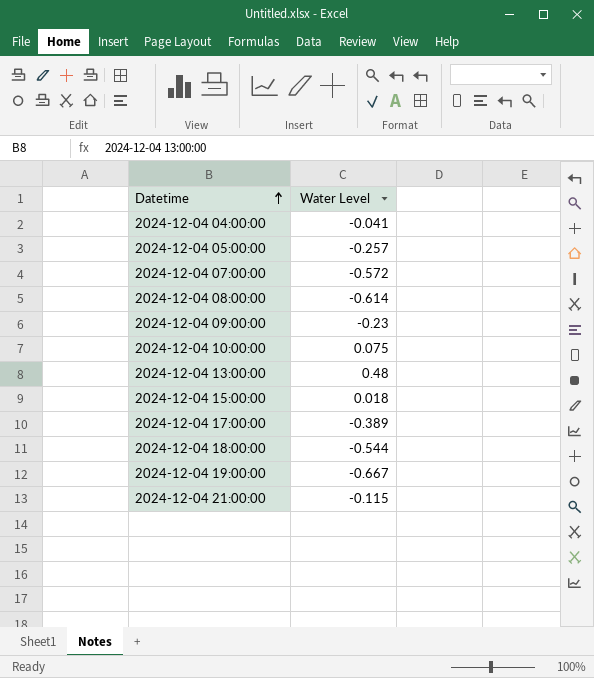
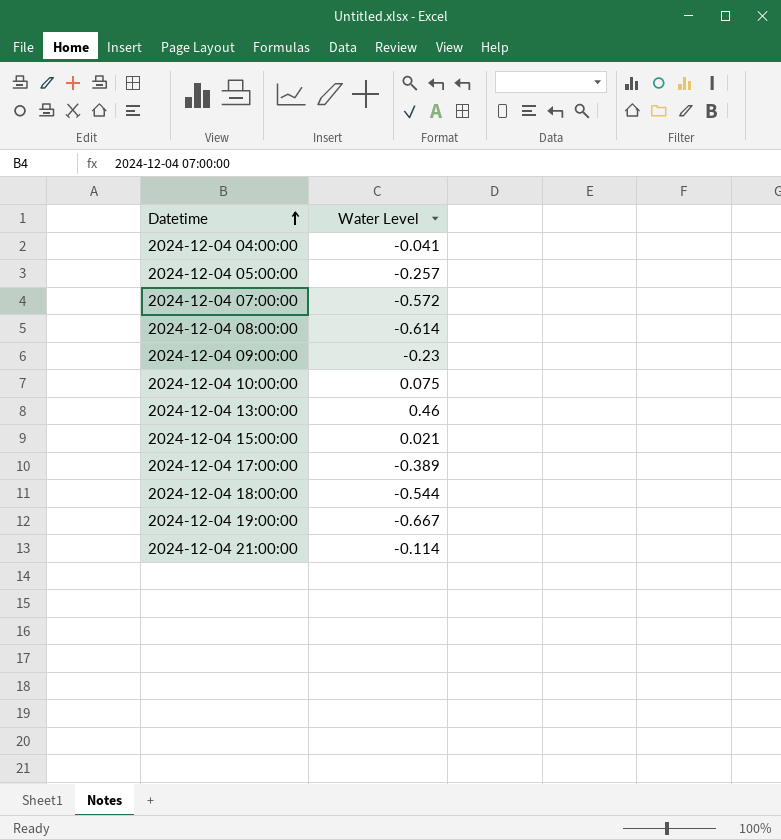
2024-12-04 13:00:00 | Water Level: 0.48 -> 0.46
2024-12-04 15:00:00 | Water Level: 0.018 -> 0.021
2024-12-04 21:00:00 | Water Level: -0.115 -> -0.114

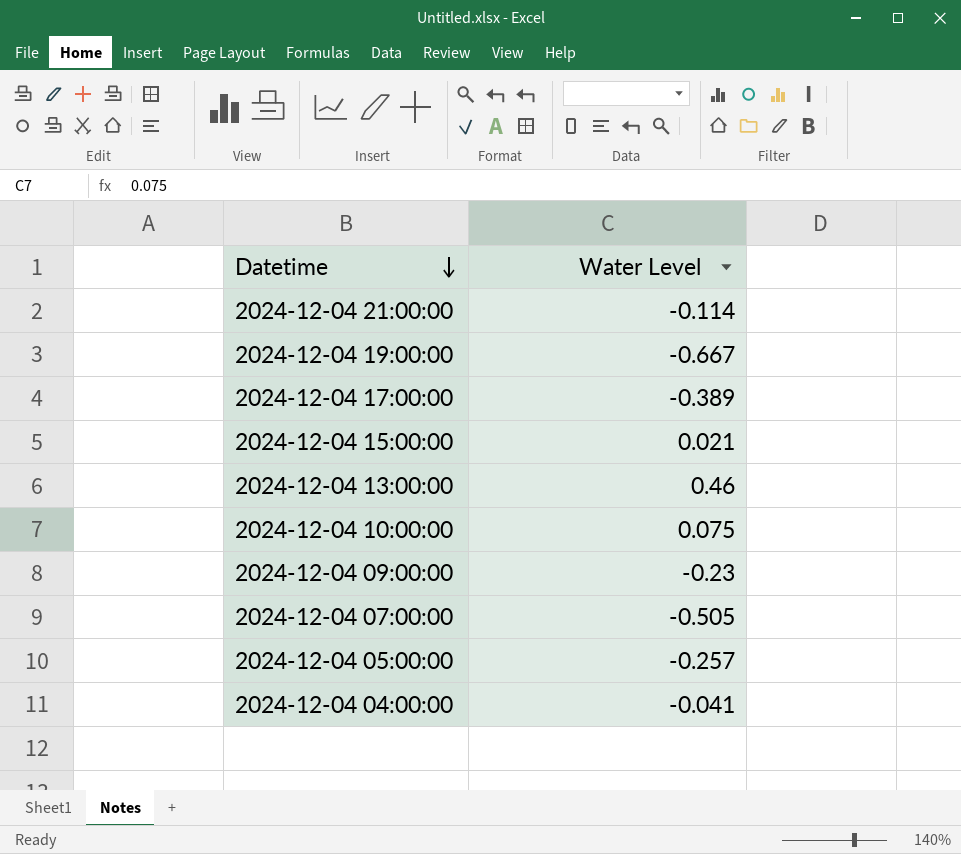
row order: Datetime ascending -> Datetime descending
row 2024-12-04 08:00:00: -0.614 -> none
row 2024-12-04 18:00:00: -0.544 -> none
2024-12-04 07:00:00 | Water Level: -0.572 -> -0.505

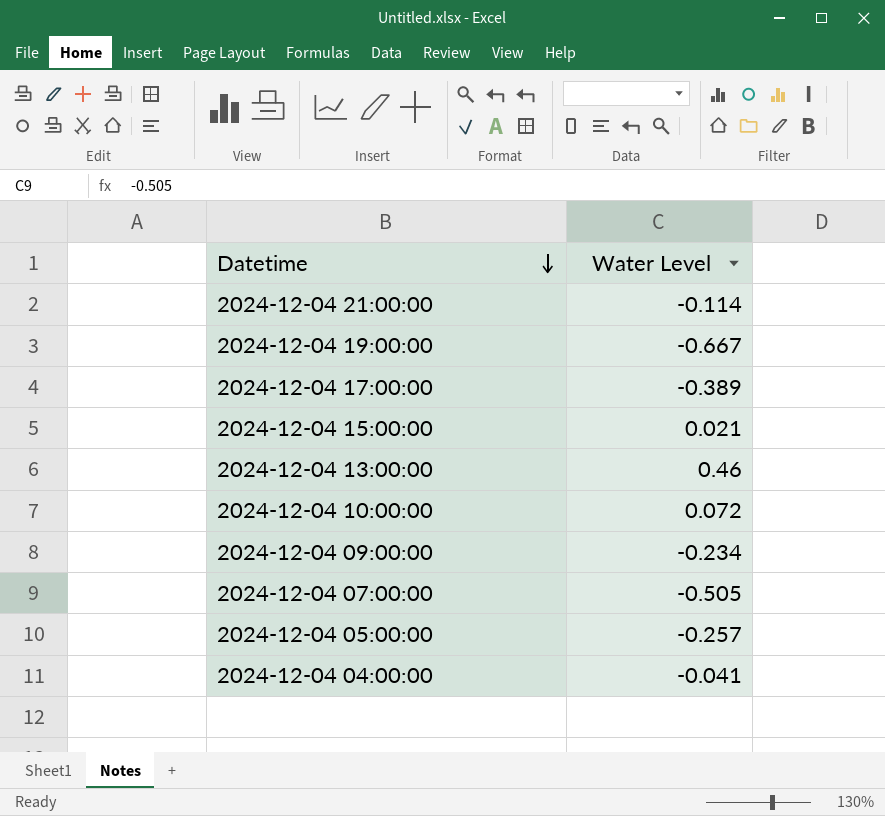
2024-12-04 10:00:00 | Water Level: 0.075 -> 0.072
2024-12-04 09:00:00 | Water Level: -0.23 -> -0.234

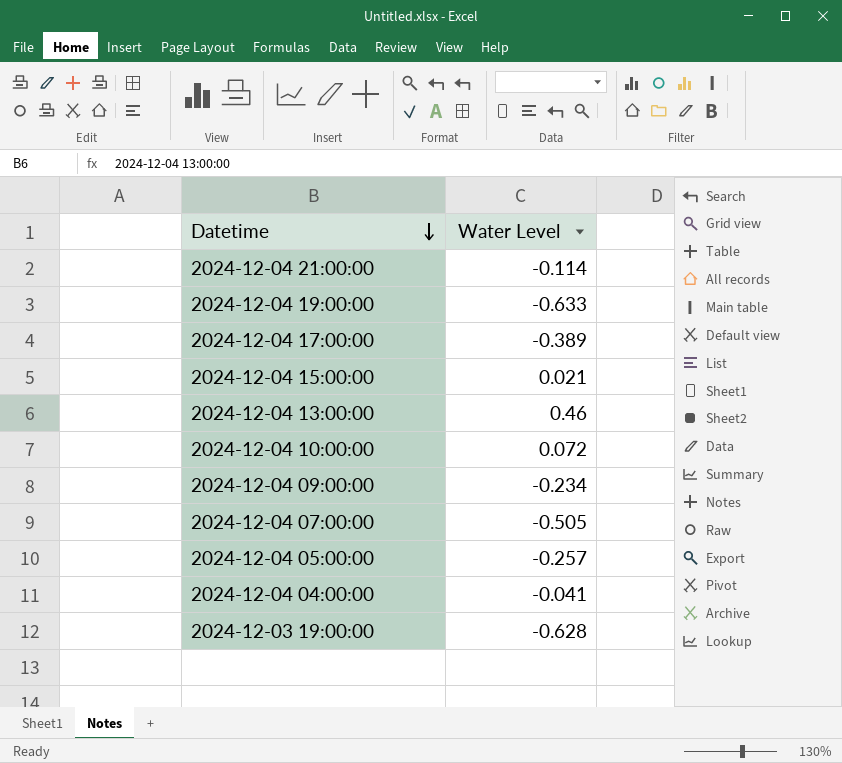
2024-12-04 19:00:00 | Water Level: -0.667 -> -0.633
row 2024-12-03 19:00:00: none -> -0.628

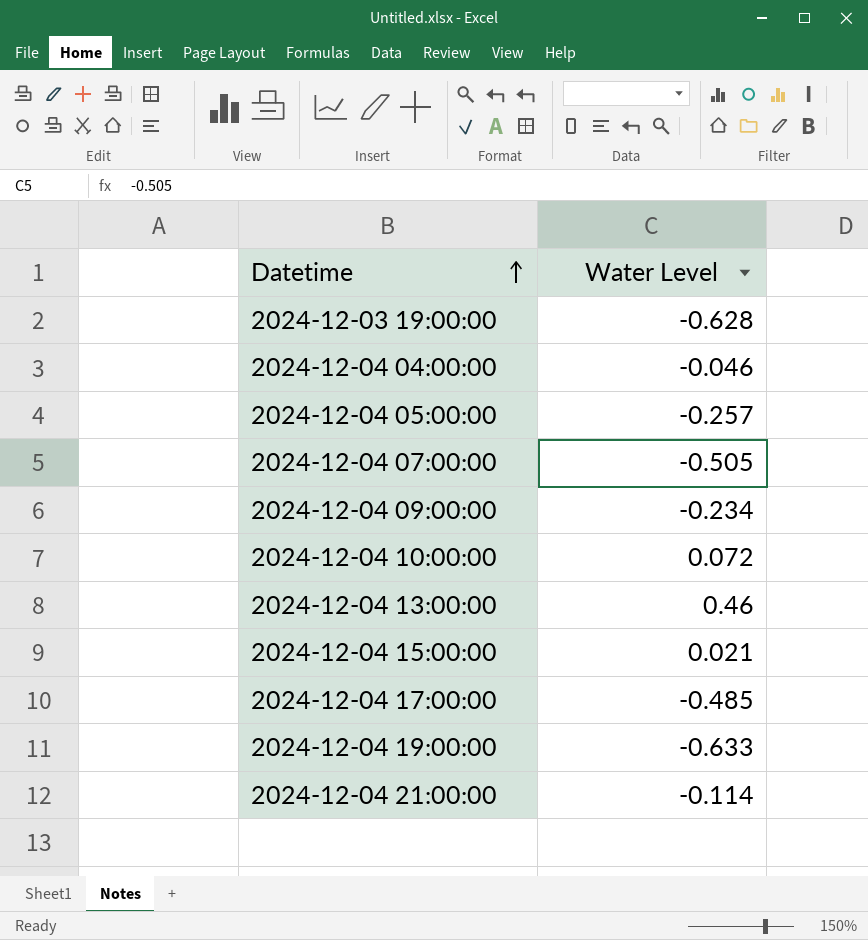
row order: Datetime descending -> Datetime ascending
2024-12-04 04:00:00 | Water Level: -0.041 -> -0.046
2024-12-04 17:00:00 | Water Level: -0.389 -> -0.485

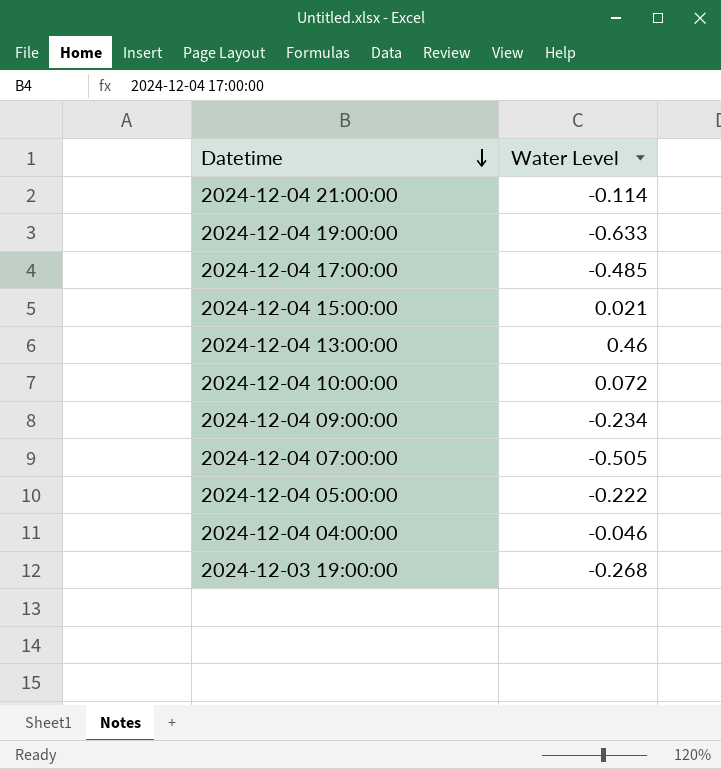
row order: Datetime ascending -> Datetime descending
2024-12-04 05:00:00 | Water Level: -0.257 -> -0.222
2024-12-03 19:00:00 | Water Level: -0.628 -> -0.268

